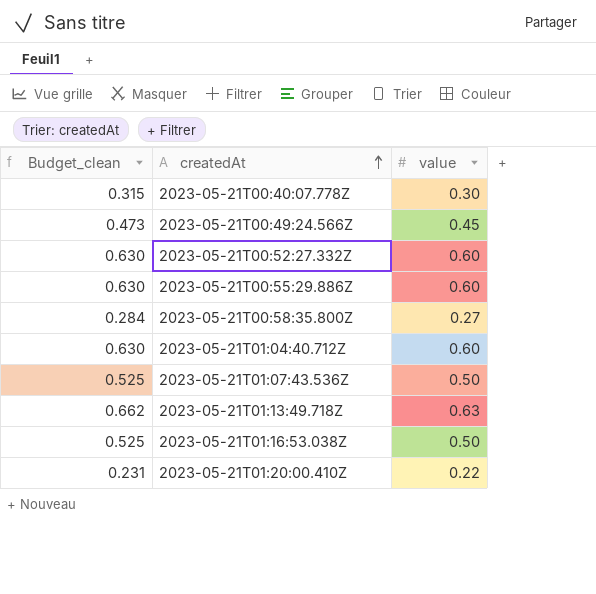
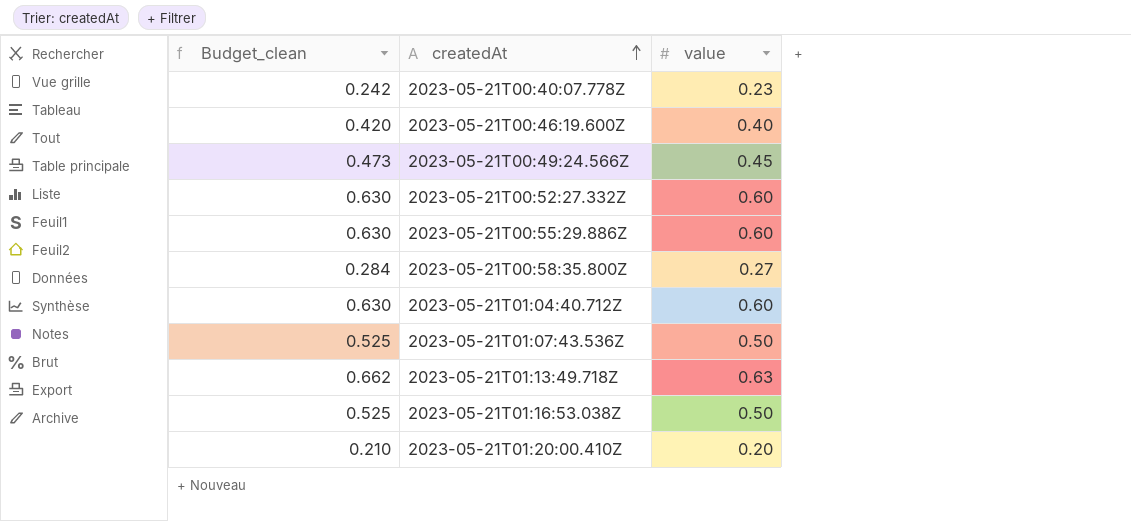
2023-05-21T00:40:07.778Z | Budget_clean: 0.315 -> 0.242
2023-05-21T00:40:07.778Z | value: 0.30 -> 0.23
row 2023-05-21T00:46:19.600Z: none -> 0.420 | 0.40
2023-05-21T01:20:00.410Z | Budget_clean: 0.231 -> 0.210
2023-05-21T01:20:00.410Z | value: 0.22 -> 0.20

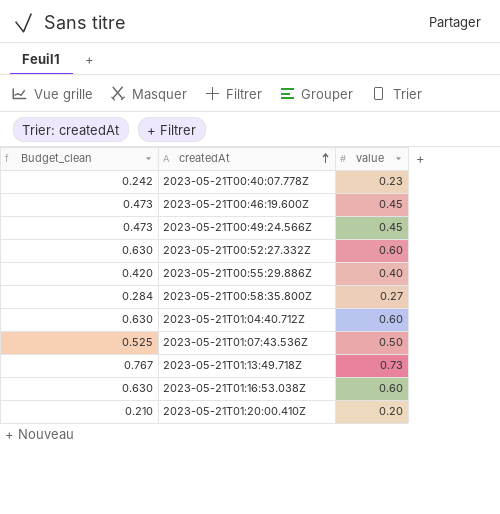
2023-05-21T00:46:19.600Z | Budget_clean: 0.420 -> 0.473
2023-05-21T00:46:19.600Z | value: 0.40 -> 0.45
2023-05-21T00:55:29.886Z | Budget_clean: 0.630 -> 0.420
2023-05-21T00:55:29.886Z | value: 0.60 -> 0.40
2023-05-21T01:13:49.718Z | Budget_clean: 0.662 -> 0.767
2023-05-21T01:13:49.718Z | value: 0.63 -> 0.73
2023-05-21T01:16:53.038Z | Budget_clean: 0.525 -> 0.630
2023-05-21T01:16:53.038Z | value: 0.50 -> 0.60

